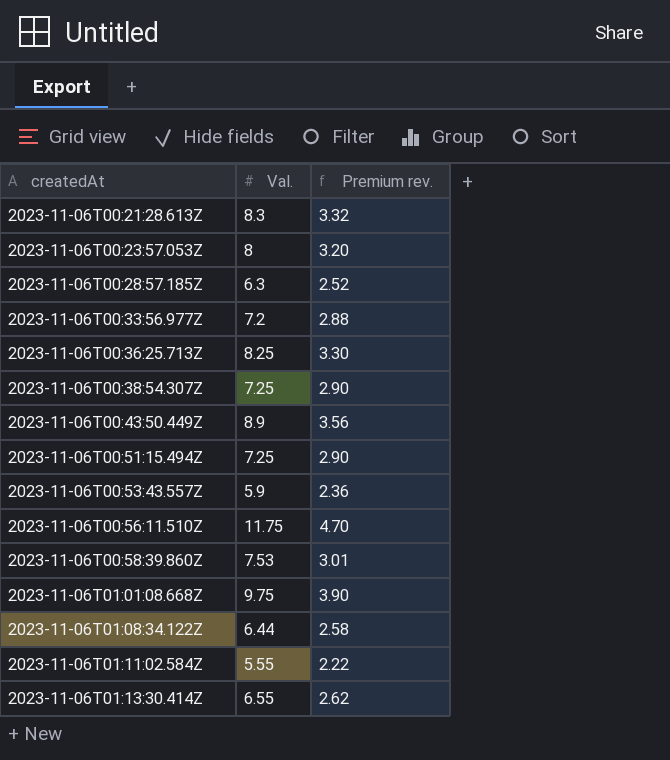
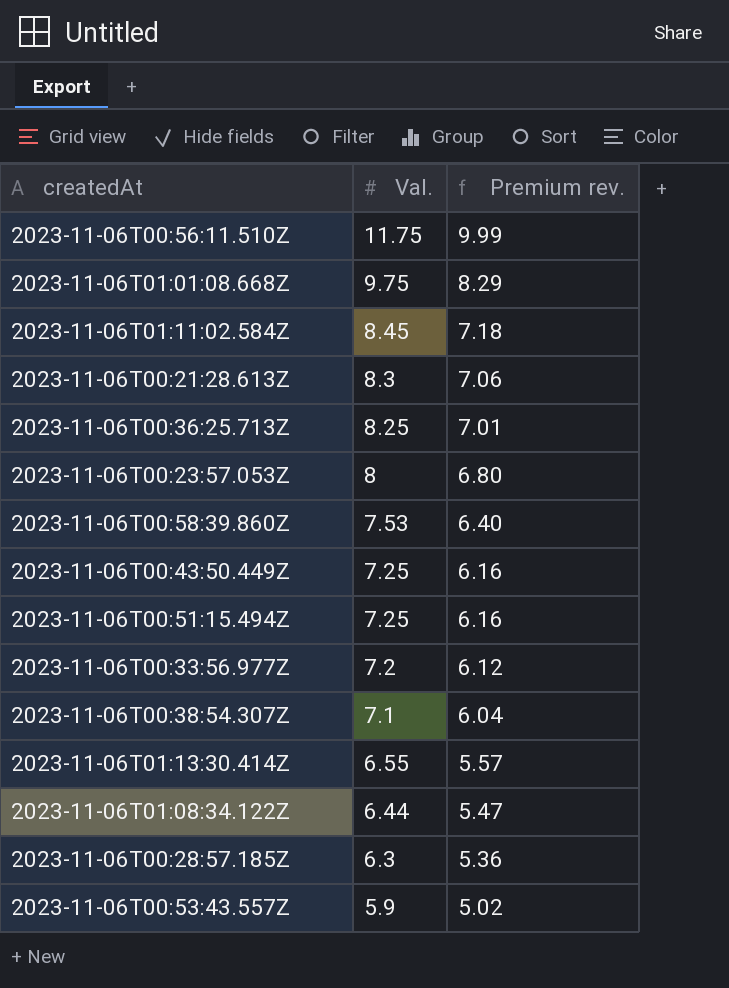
row order: createdAt ascending -> Val. descending
column Premium rev. | formula: [Val.] * 0.4 -> [Val.] * 0.85
2023-11-06T01:11:02.584Z | Val.: 5.55 -> 8.45
2023-11-06T00:43:50.449Z | Val.: 8.9 -> 7.25
2023-11-06T00:38:54.307Z | Val.: 7.25 -> 7.1

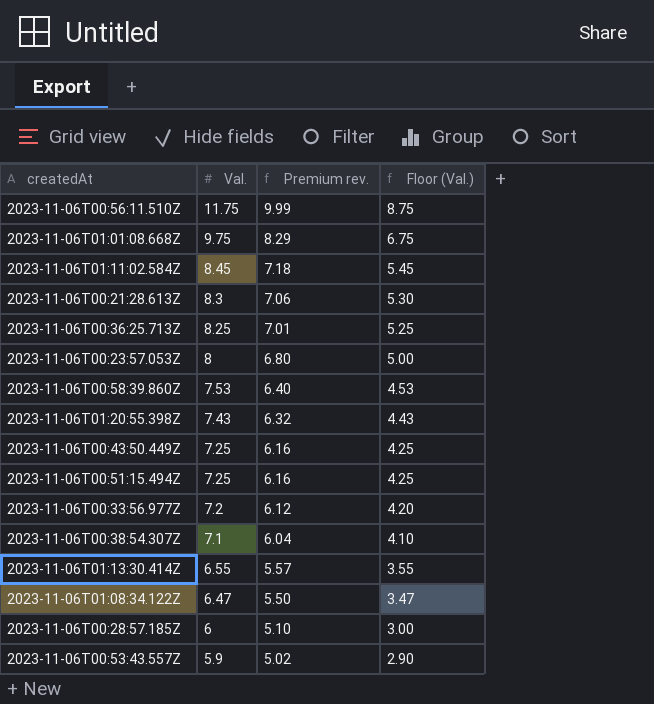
column Floor (Val.) | formula: none -> [Val.] - 3
row 2023-11-06T01:20:55.398Z: none -> 7.43 | 6.32 | 4.43
2023-11-06T01:08:34.122Z | Val.: 6.44 -> 6.47
2023-11-06T01:08:34.122Z | Premium rev.: 5.47 -> 5.50
2023-11-06T00:28:57.185Z | Val.: 6.3 -> 6
2023-11-06T00:28:57.185Z | Premium rev.: 5.36 -> 5.10

